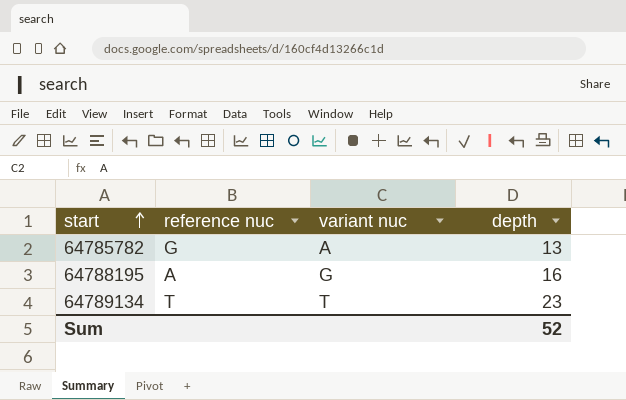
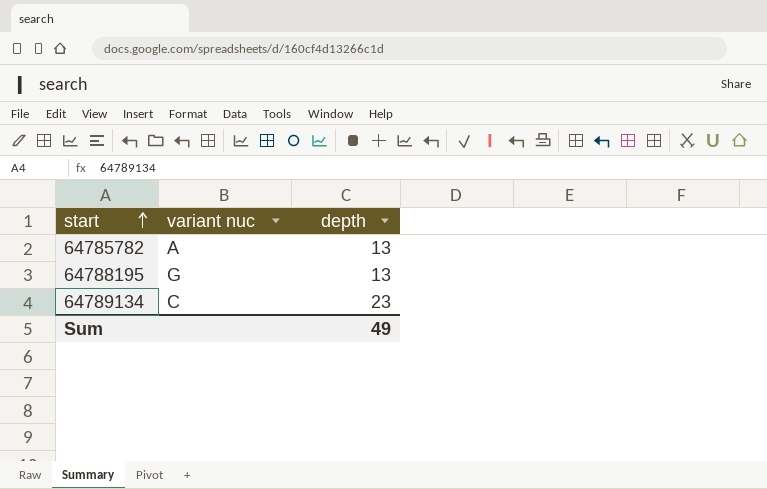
column reference nuc | position: 2 -> none
64788195 | depth: 16 -> 13
64789134 | variant nuc: T -> C
Sum | depth: 52 -> 49

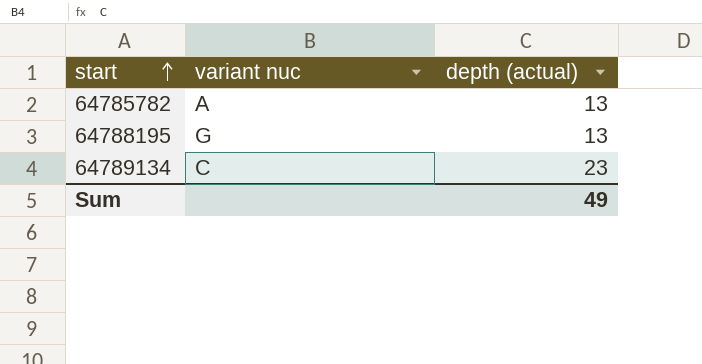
column name: depth -> depth (actual)

